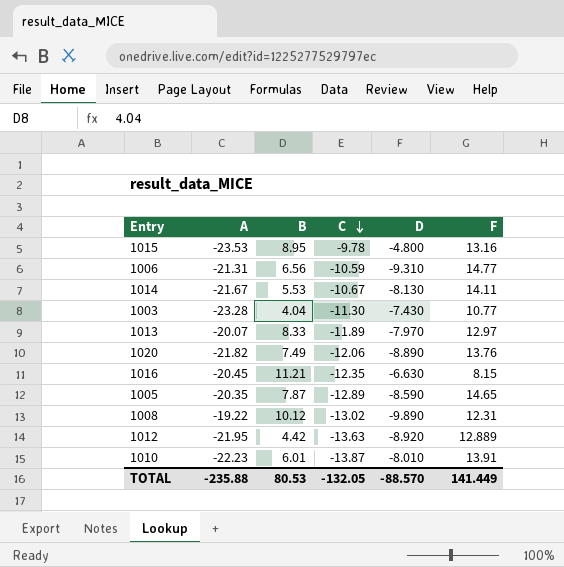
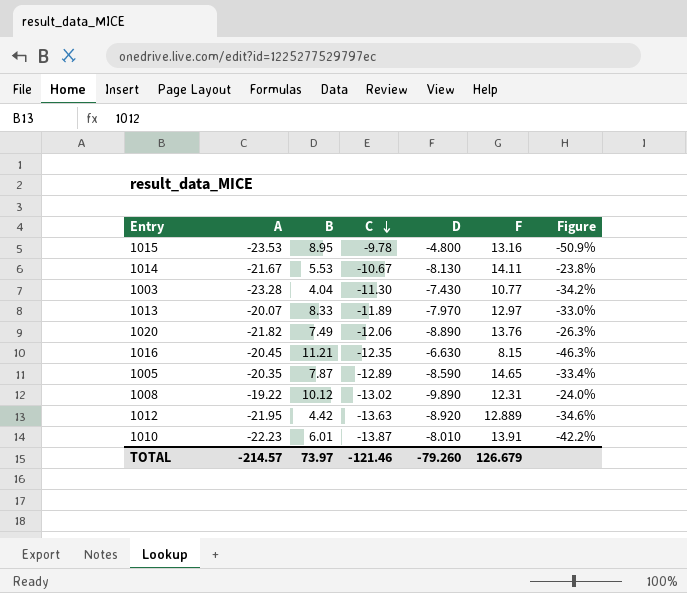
column Figure | formula: none -> ([D] - [C]) / [C]
row 1006: -21.31 | 6.56 | -10.59 | -9.310 | 14.77 -> none
TOTAL | A: -235.88 -> -214.57
TOTAL | B: 80.53 -> 73.97
TOTAL | C: -132.05 -> -121.46
TOTAL | D: -88.570 -> -79.260
TOTAL | F: 141.449 -> 126.679

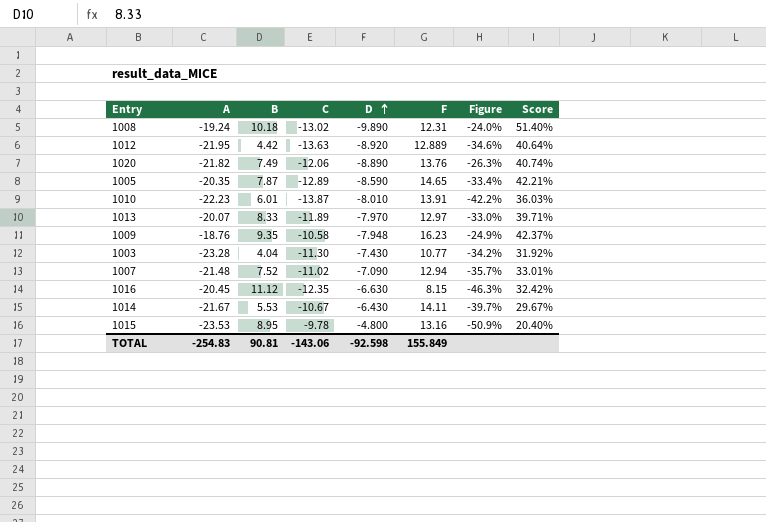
row order: C descending -> D ascending
column Score | formula: none -> [D] / [A]
1008 | A: -19.22 -> -19.24
1008 | B: 10.12 -> 10.18
row 1009: none -> -18.76 | 9.35 | -10.58 | -7.948 | 16.23 | -24.9% | 42.37%
row 1007: none -> -21.48 | 7.52 | -11.02 | -7.090 | 12.94 | -35.7% | 33.01%
1016 | B: 11.21 -> 11.12
1014 | D: -8.130 -> -6.430
1014 | Figure: -23.8% -> -39.7%
TOTAL | A: -214.57 -> -254.83
TOTAL | B: 73.97 -> 90.81
TOTAL | C: -121.46 -> -143.06
TOTAL | D: -79.260 -> -92.598
TOTAL | F: 126.679 -> 155.849

